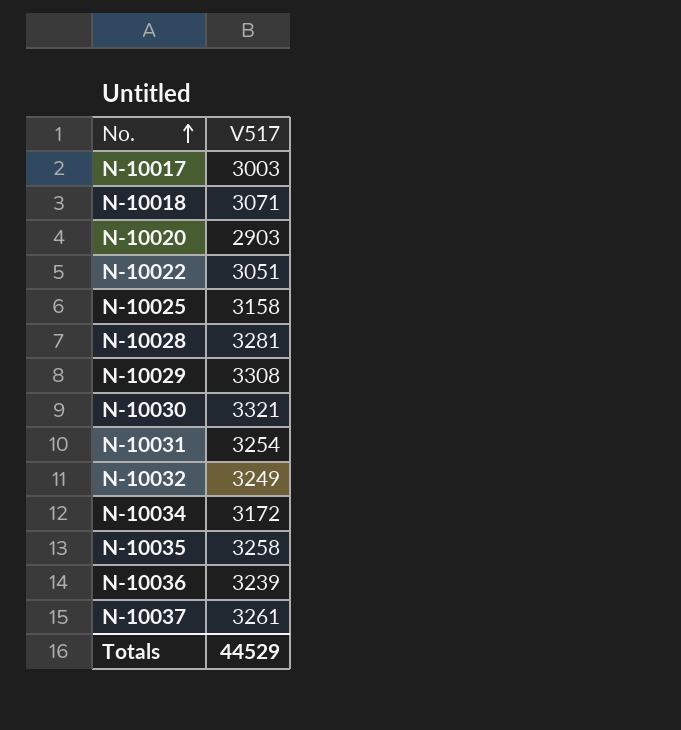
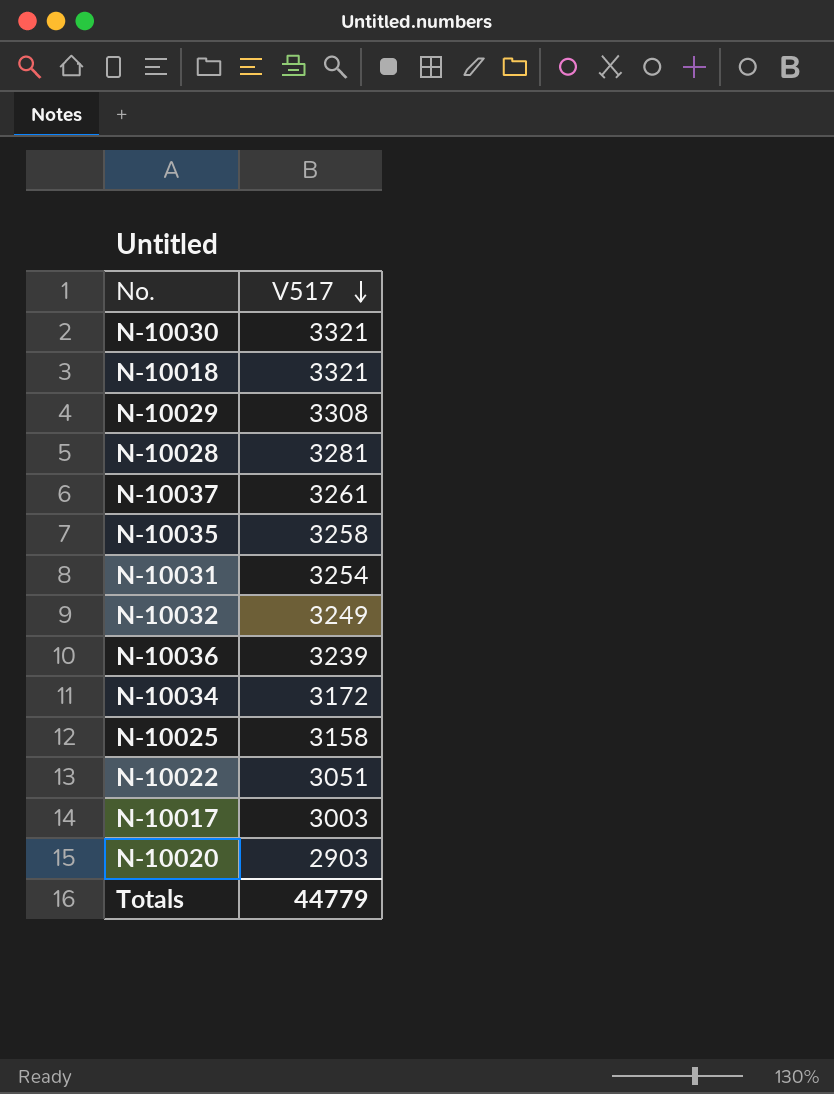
row order: No. ascending -> V517 descending
N-10018 | V517: 3071 -> 3321
Totals | V517: 44529 -> 44779

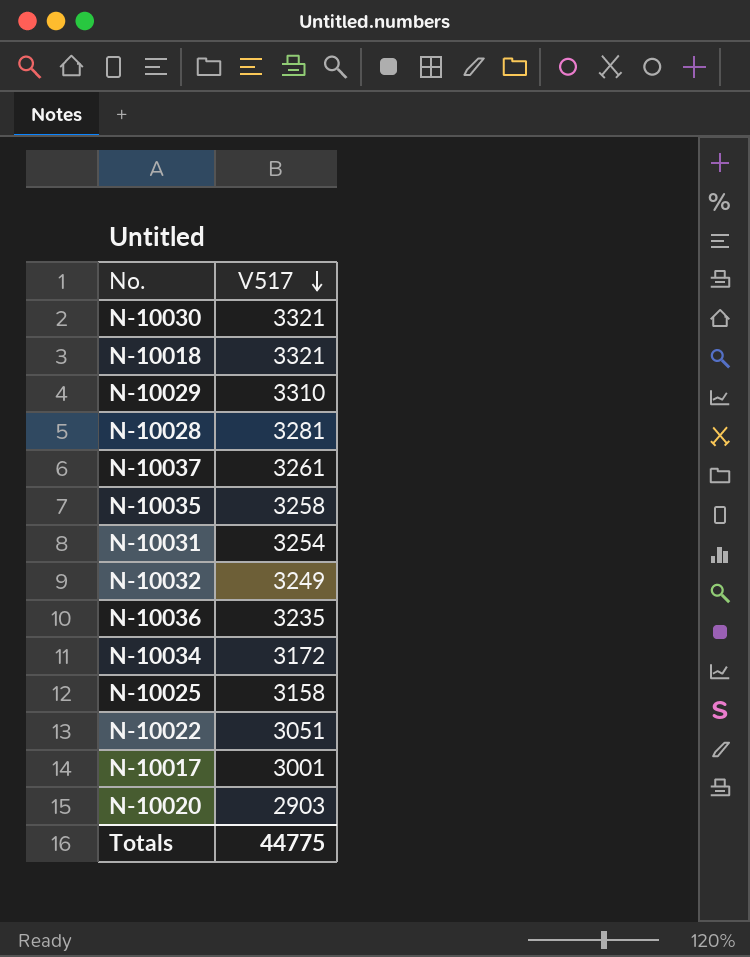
N-10029 | V517: 3308 -> 3310
N-10036 | V517: 3239 -> 3235
N-10017 | V517: 3003 -> 3001
Totals | V517: 44779 -> 44775

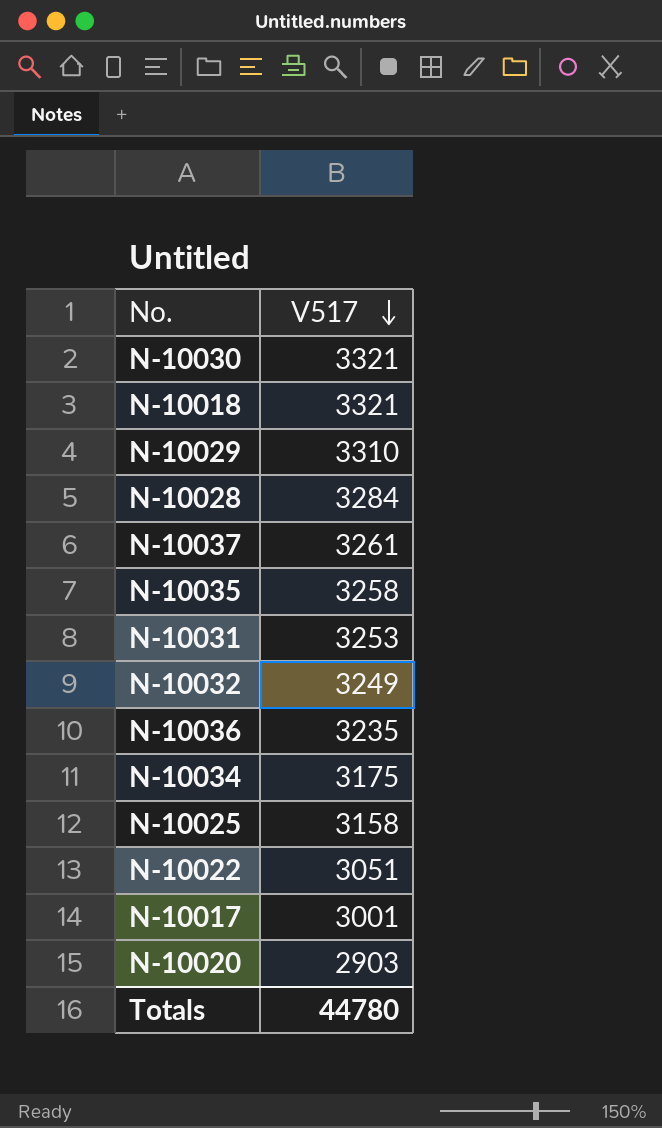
N-10028 | V517: 3281 -> 3284
N-10031 | V517: 3254 -> 3253
N-10034 | V517: 3172 -> 3175
Totals | V517: 44775 -> 44780

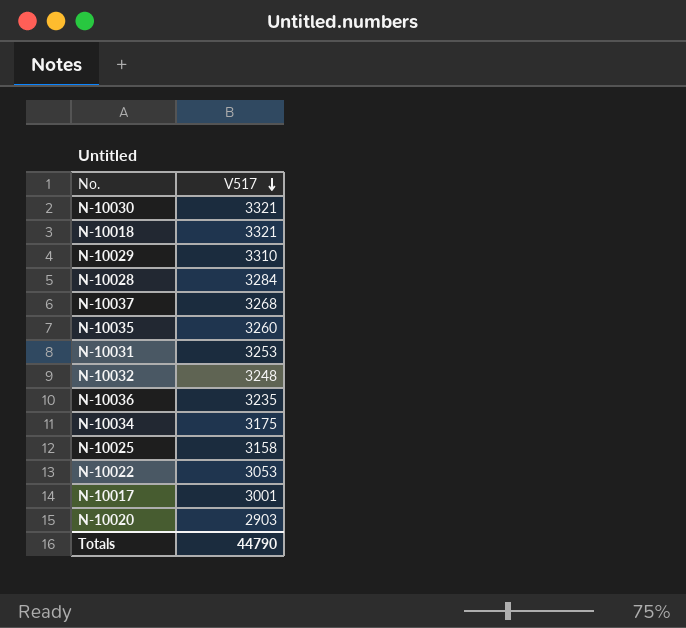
N-10037 | V517: 3261 -> 3268
N-10035 | V517: 3258 -> 3260
N-10032 | V517: 3249 -> 3248
N-10022 | V517: 3051 -> 3053
Totals | V517: 44780 -> 44790

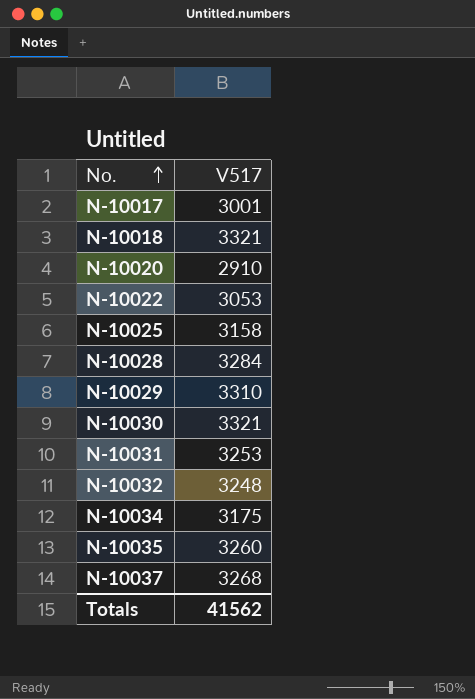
row order: V517 descending -> No. ascending
row N-10036: 3235 -> none
N-10020 | V517: 2903 -> 2910
Totals | V517: 44790 -> 41562

